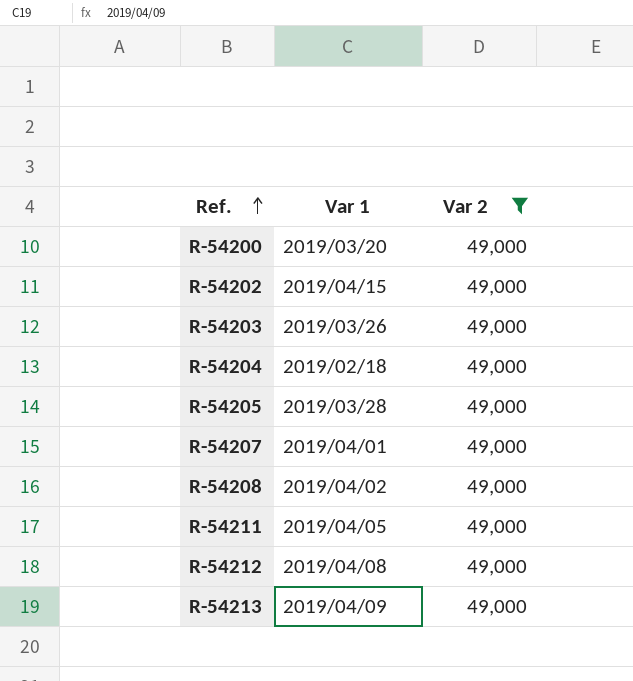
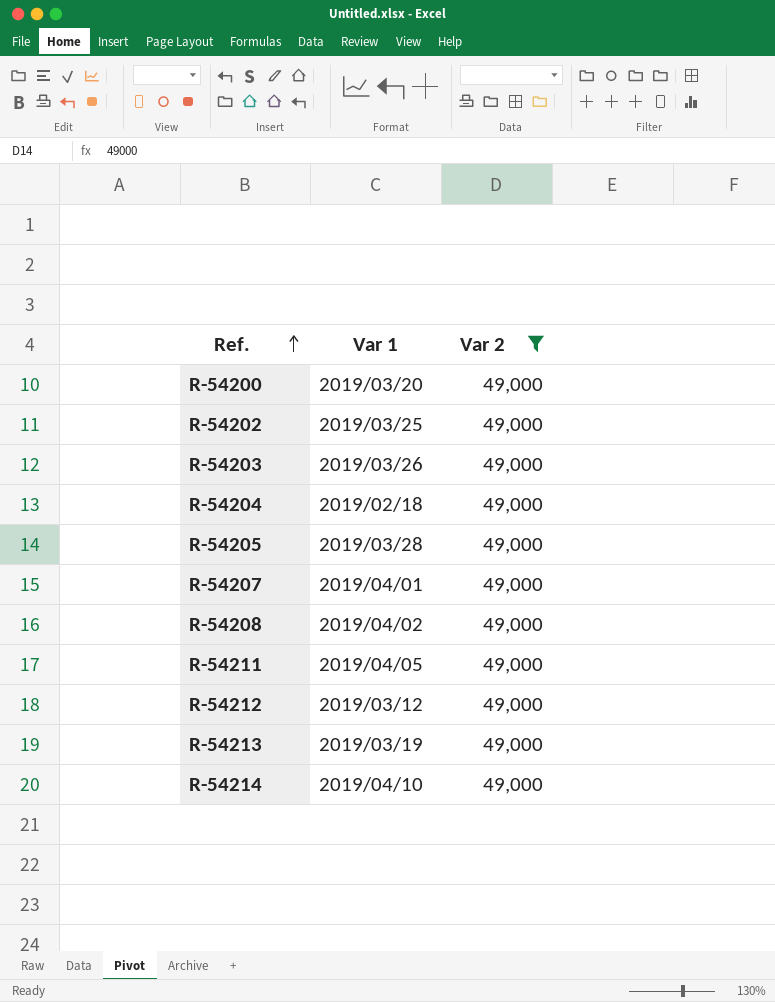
R-54202 | Var 1: 2019/04/15 -> 2019/03/25
R-54212 | Var 1: 2019/04/08 -> 2019/03/12
R-54213 | Var 1: 2019/04/09 -> 2019/03/19
row R-54214: none -> 2019/04/10 | 49,000

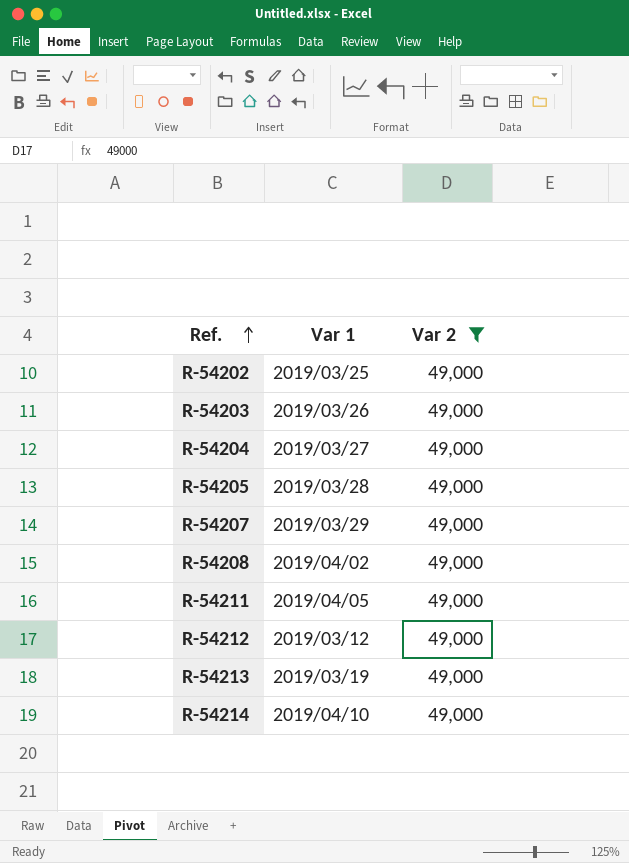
row R-54200: 2019/03/20 | 49,000 -> none
R-54204 | Var 1: 2019/02/18 -> 2019/03/27
R-54207 | Var 1: 2019/04/01 -> 2019/03/29

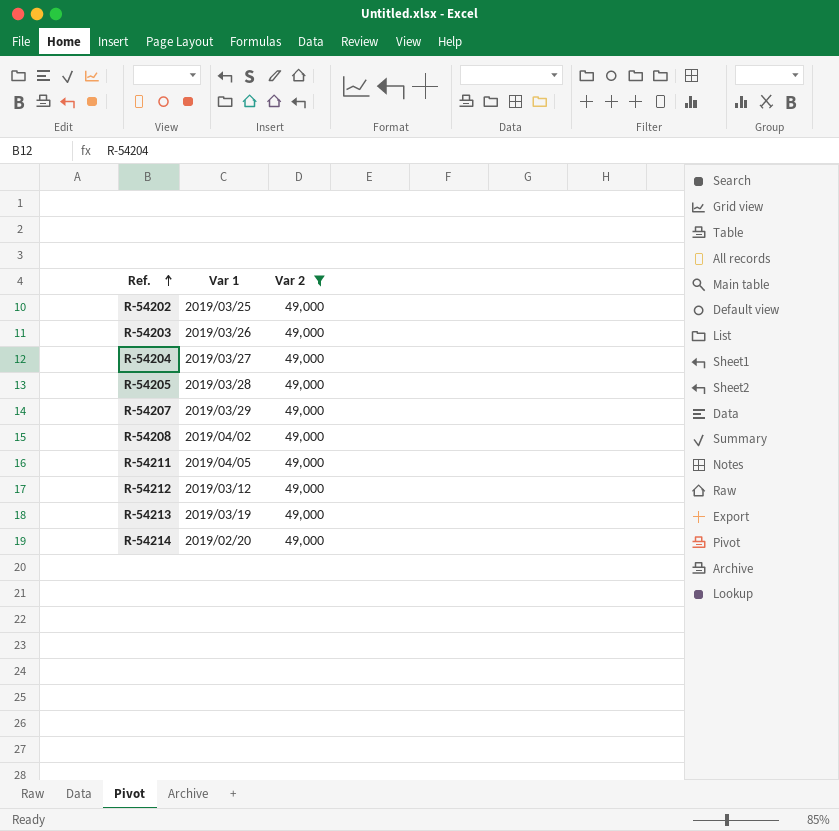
R-54214 | Var 1: 2019/04/10 -> 2019/02/20

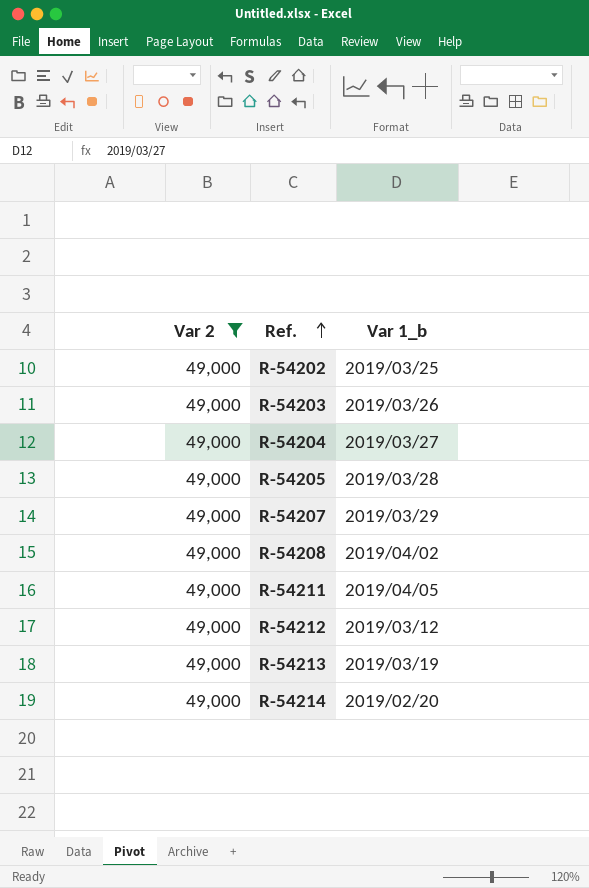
column Var 2 | position: 3 -> 1
column name: Var 1 -> Var 1_b

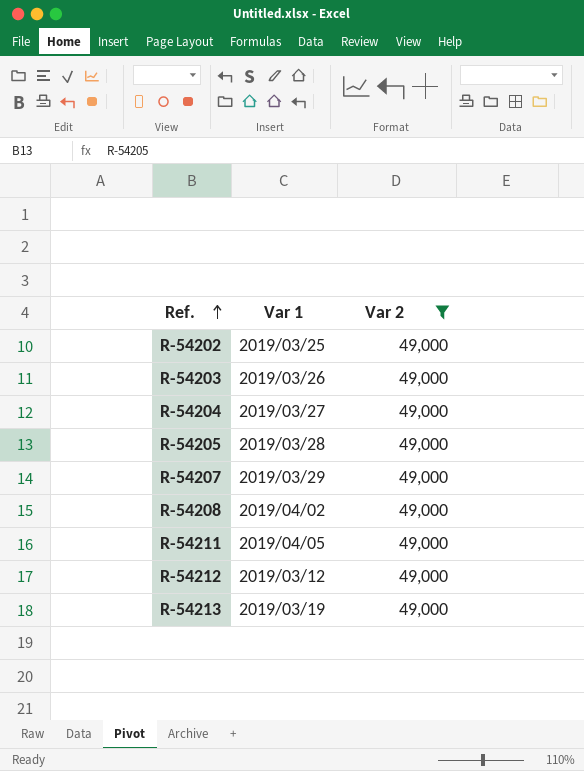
column name: Var 1_b -> Var 1
column Var 2 | position: 1 -> 3
row R-54214: 49,000 | 2019/02/20 -> none

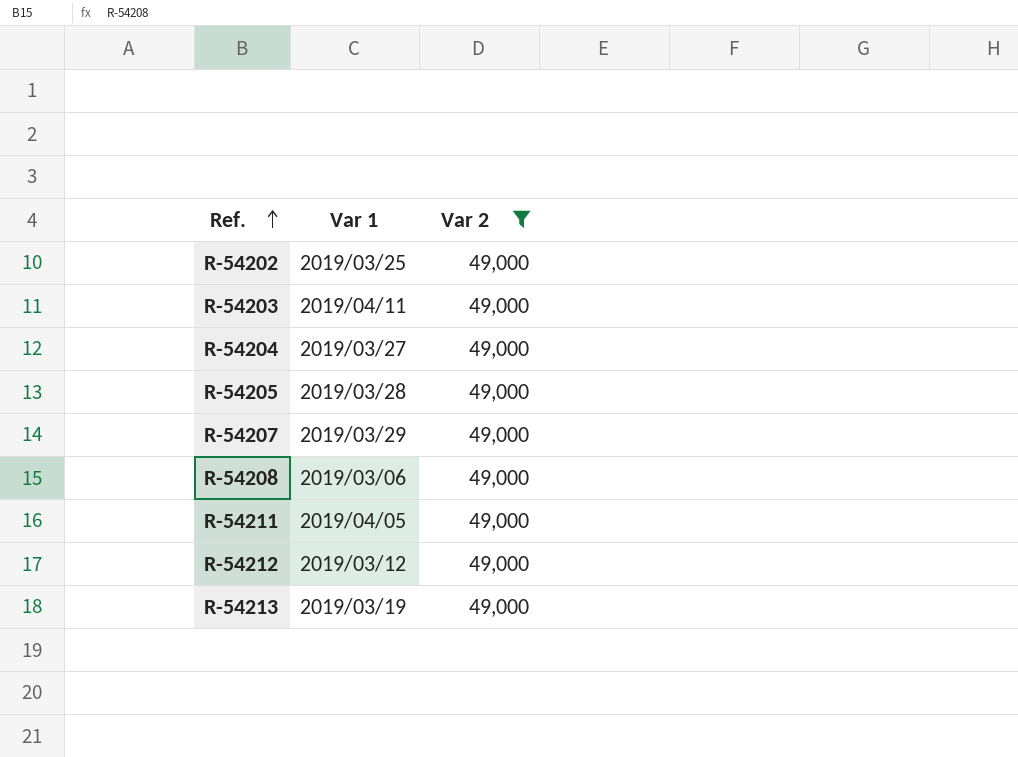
R-54203 | Var 1: 2019/03/26 -> 2019/04/11
R-54208 | Var 1: 2019/04/02 -> 2019/03/06

